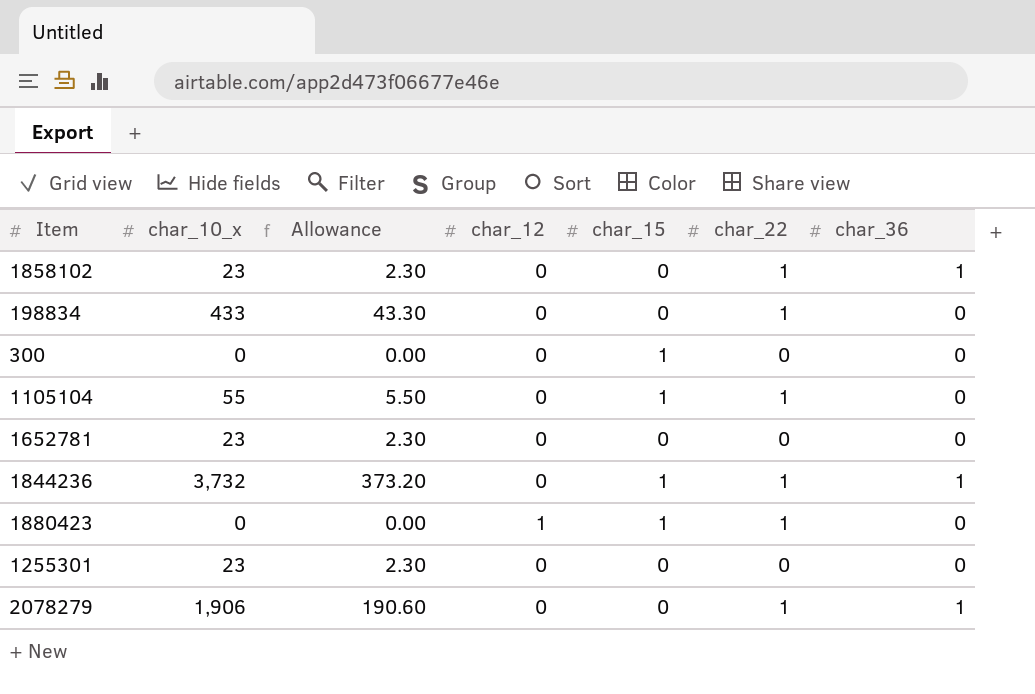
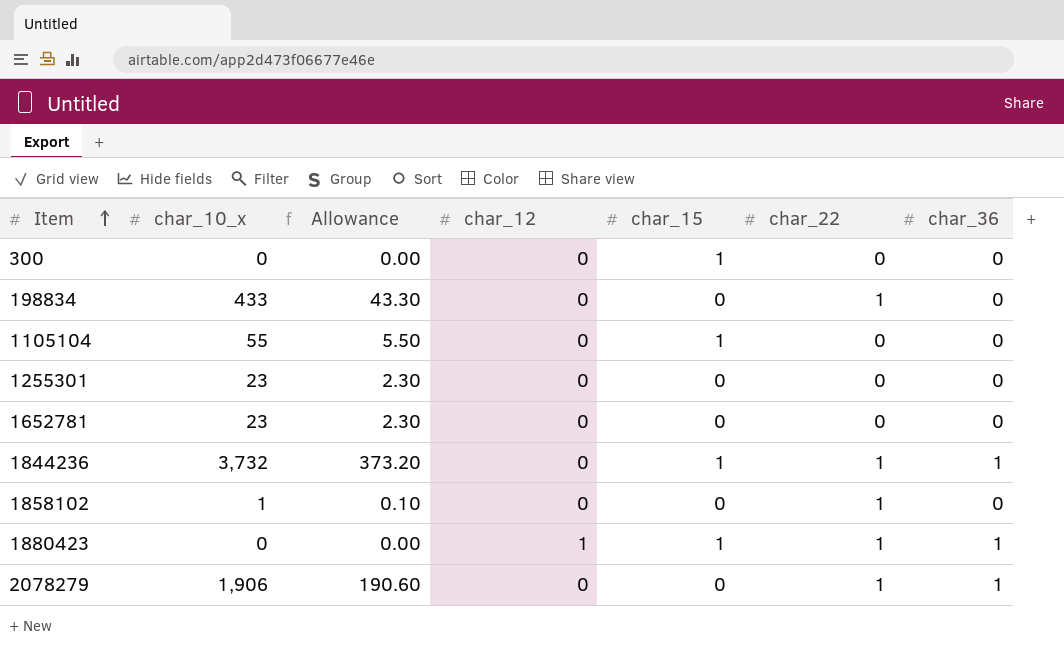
row order: none -> Item ascending
1105104 | char_22: 1 -> 0
1858102 | char_10_x: 23 -> 1
1858102 | Allowance: 2.30 -> 0.10
1858102 | char_36: 1 -> 0
1880423 | char_36: 0 -> 1

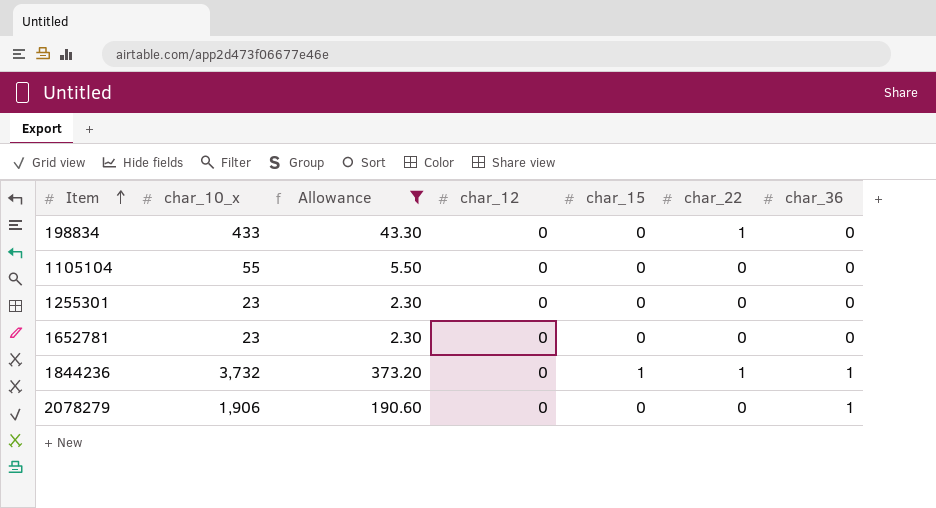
filter: none -> Allowance >= 2.30
1105104 | char_15: 1 -> 0
2078279 | char_22: 1 -> 0

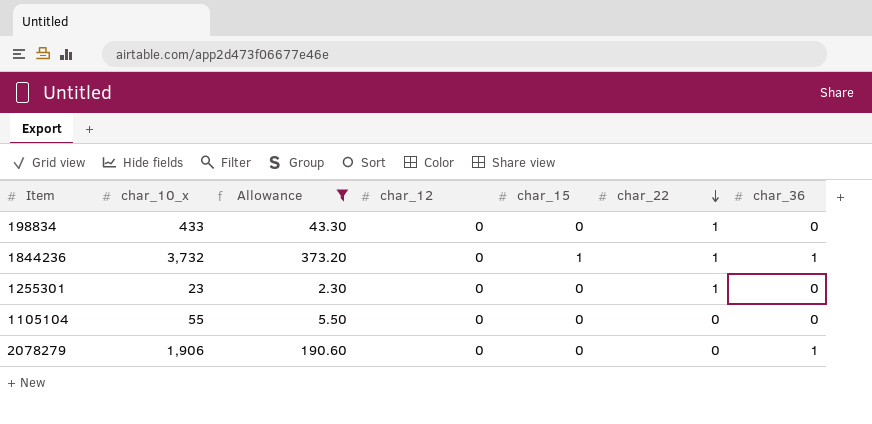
row order: Item ascending -> char_22 descending
row 1652781: 23 | 2.30 | 0 | 0 | 0 | 0 -> none
1255301 | char_22: 0 -> 1

